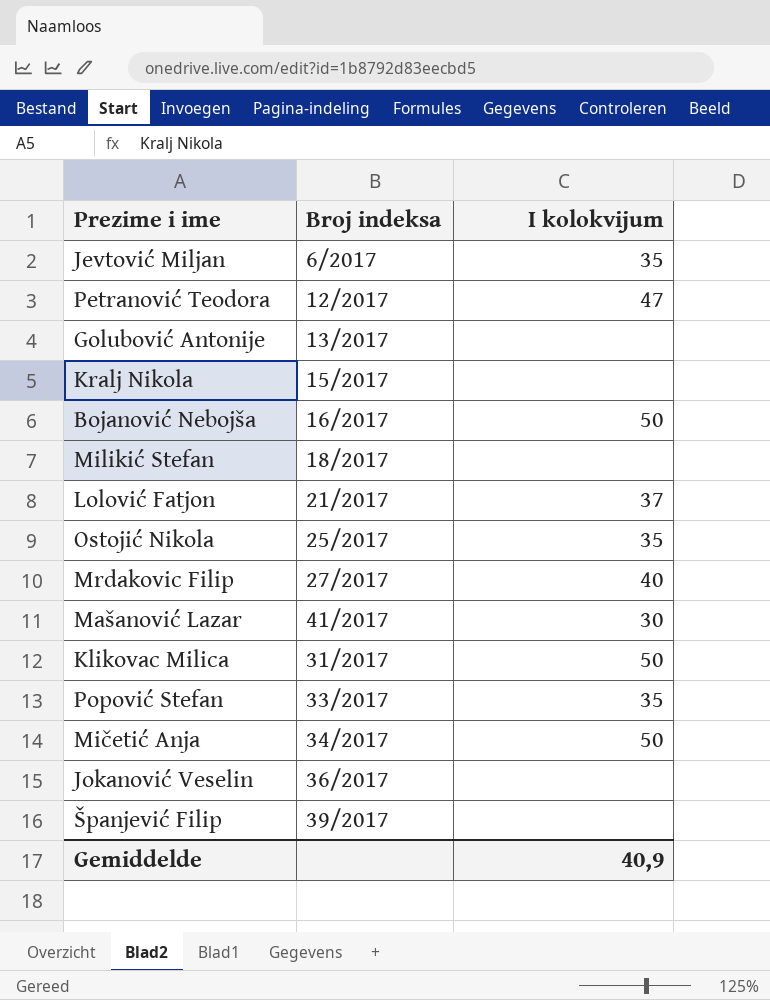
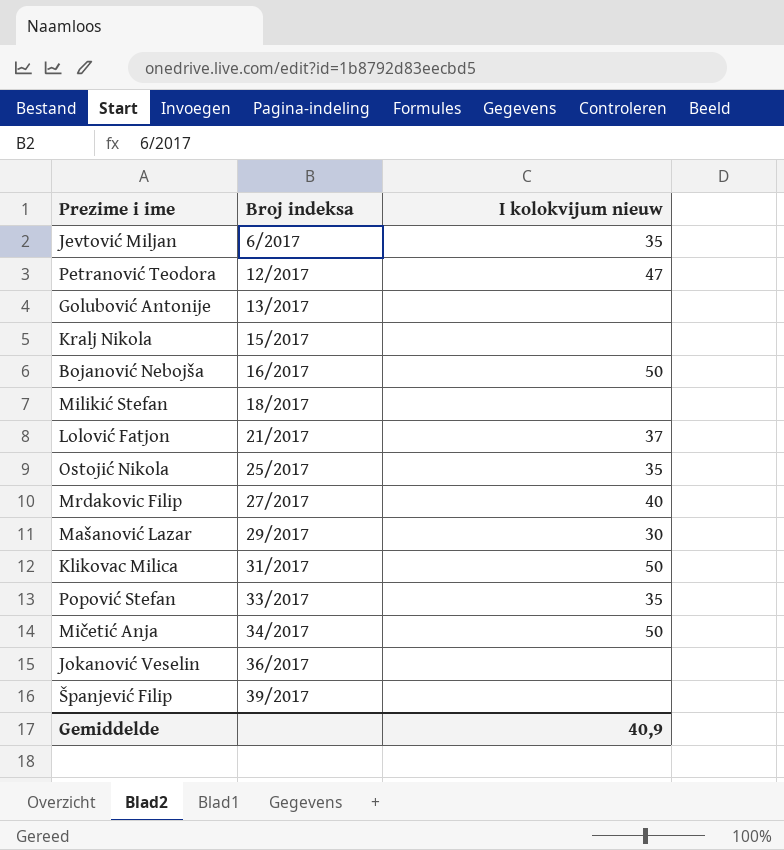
column name: I kolokvijum -> I kolokvijum nieuw
Mašanović Lazar | Broj indeksa: 41/2017 -> 29/2017

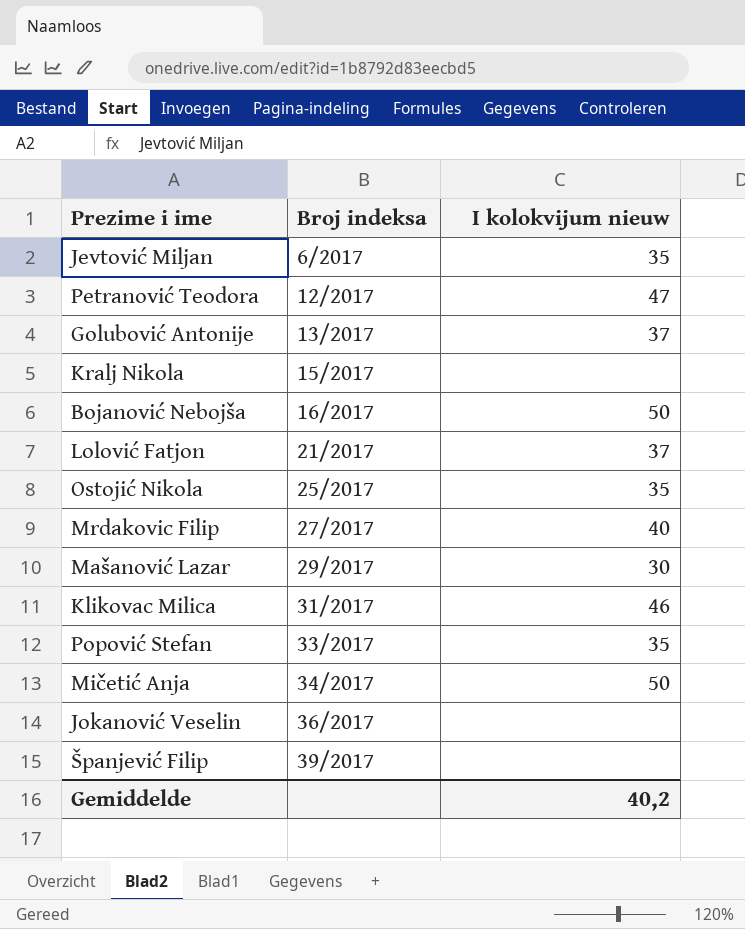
row Milikić Stefan: 18/2017 | none -> none
Golubović Antonije | I kolokvijum nieuw: none -> 37
Klikovac Milica | I kolokvijum nieuw: 50 -> 46
Gemiddelde | I kolokvijum nieuw: 40,9 -> 40,2

